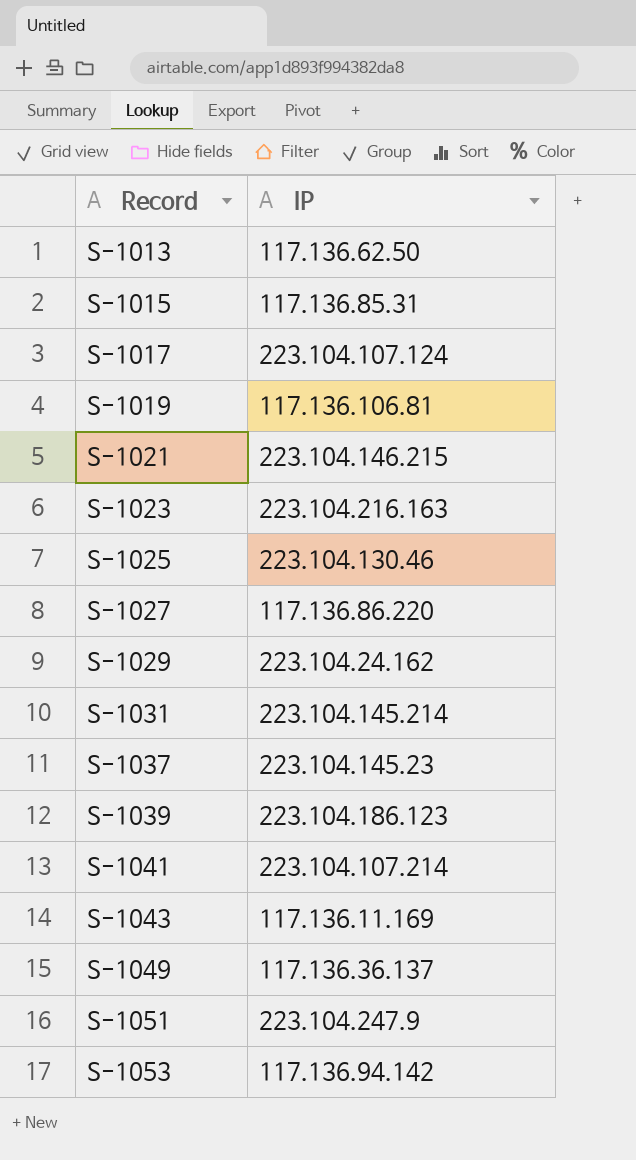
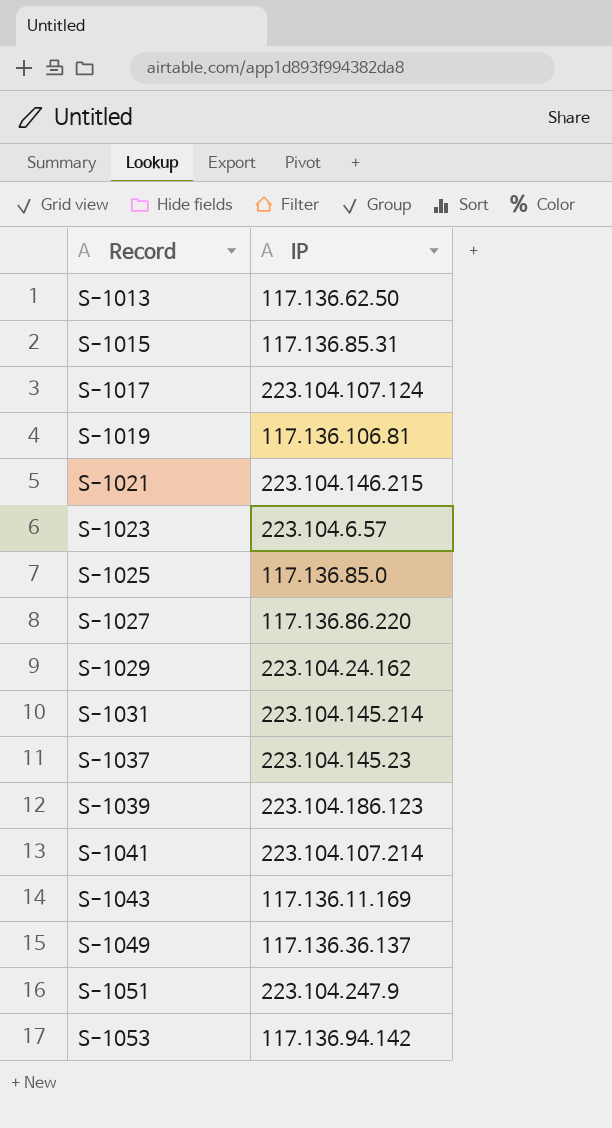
S-1023 | IP: 223.104.216.163 -> 223.104.6.57
S-1025 | IP: 223.104.130.46 -> 117.136.85.0

